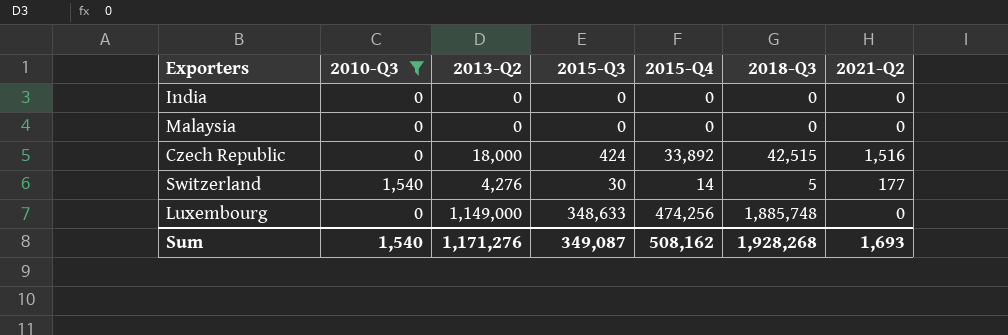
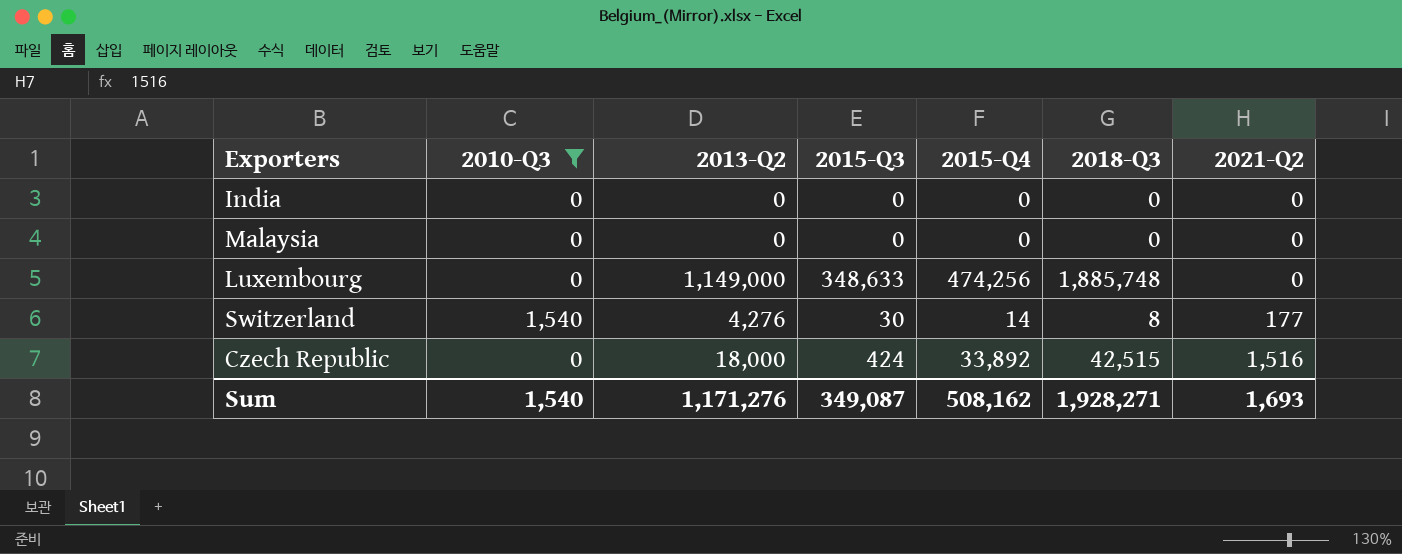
row order: none -> 2021-Q2 ascending
Switzerland | 2018-Q3: 5 -> 8
Sum | 2018-Q3: 1,928,268 -> 1,928,271

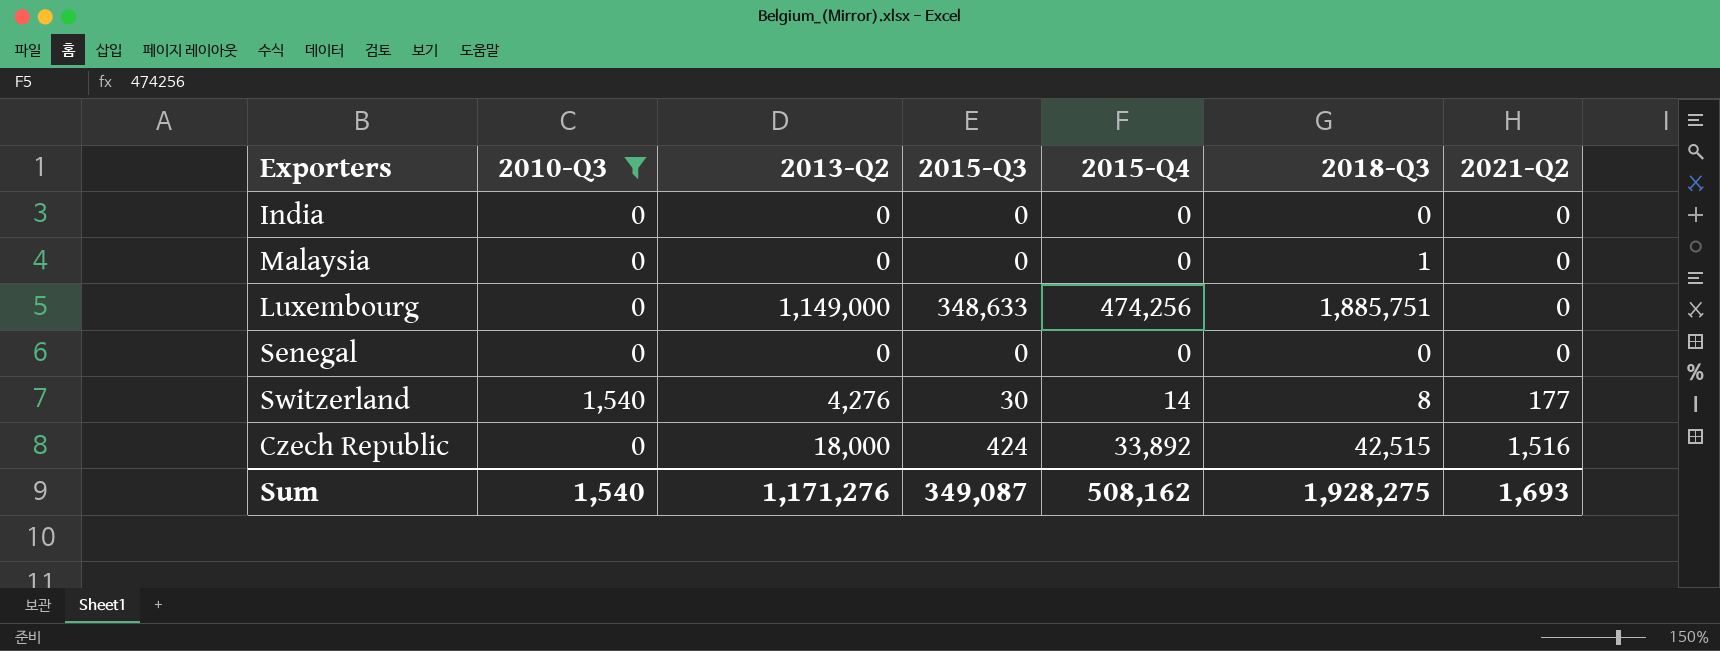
Malaysia | 2018-Q3: 0 -> 1
Luxembourg | 2018-Q3: 1,885,748 -> 1,885,751
row Senegal: none -> 0 | 0 | 0 | 0 | 0 | 0
Sum | 2018-Q3: 1,928,271 -> 1,928,275

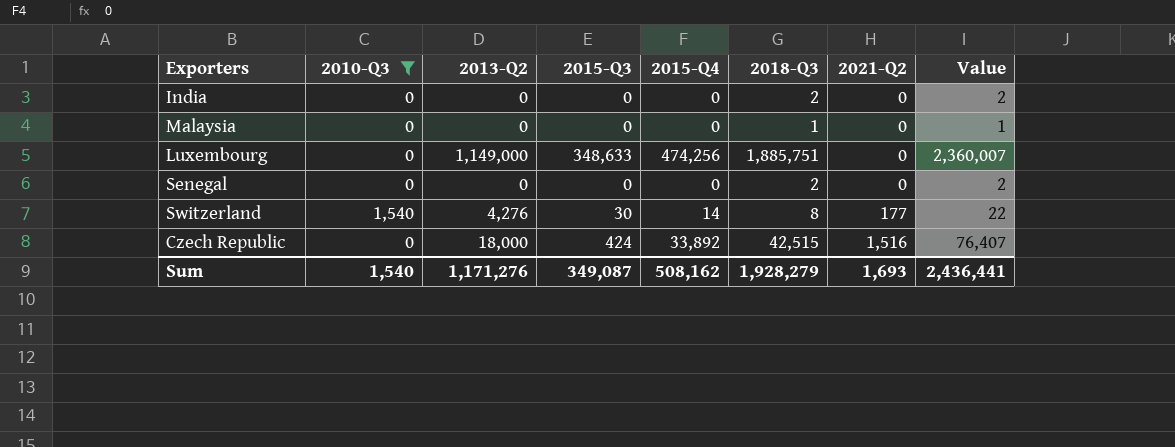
column Value | formula: none -> [2015-Q4] + [2018-Q3]
India | 2018-Q3: 0 -> 2
Senegal | 2018-Q3: 0 -> 2
Sum | 2018-Q3: 1,928,275 -> 1,928,279

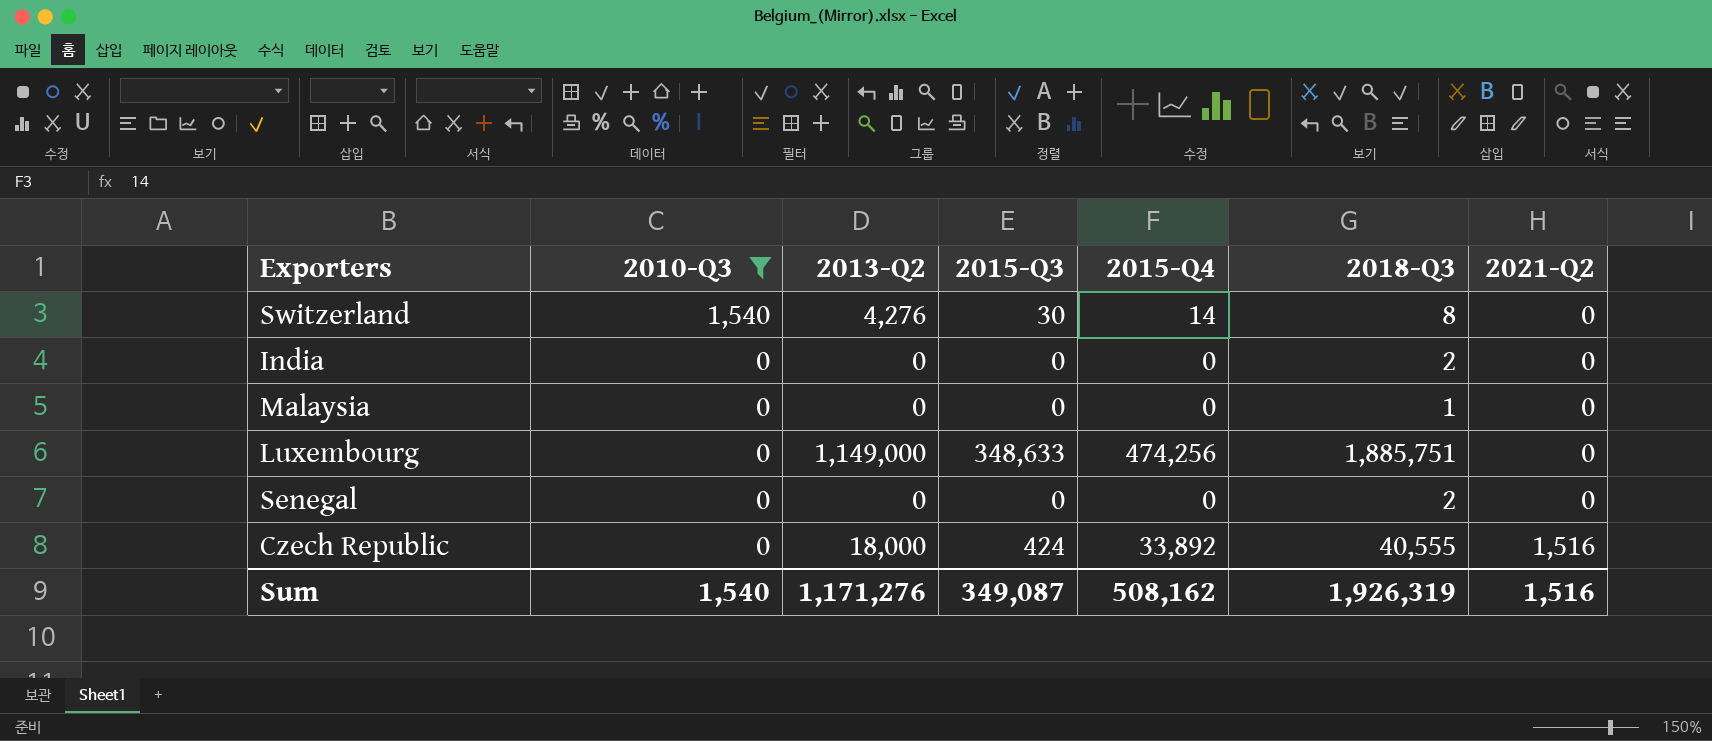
row order: 2021-Q2 ascending -> 2010-Q3 descending
column Value | formula: [2015-Q4] + [2018-Q3] -> none
Switzerland | 2021-Q2: 177 -> 0
Czech Republic | 2018-Q3: 42,515 -> 40,555
Sum | 2018-Q3: 1,928,279 -> 1,926,319
Sum | 2021-Q2: 1,693 -> 1,516

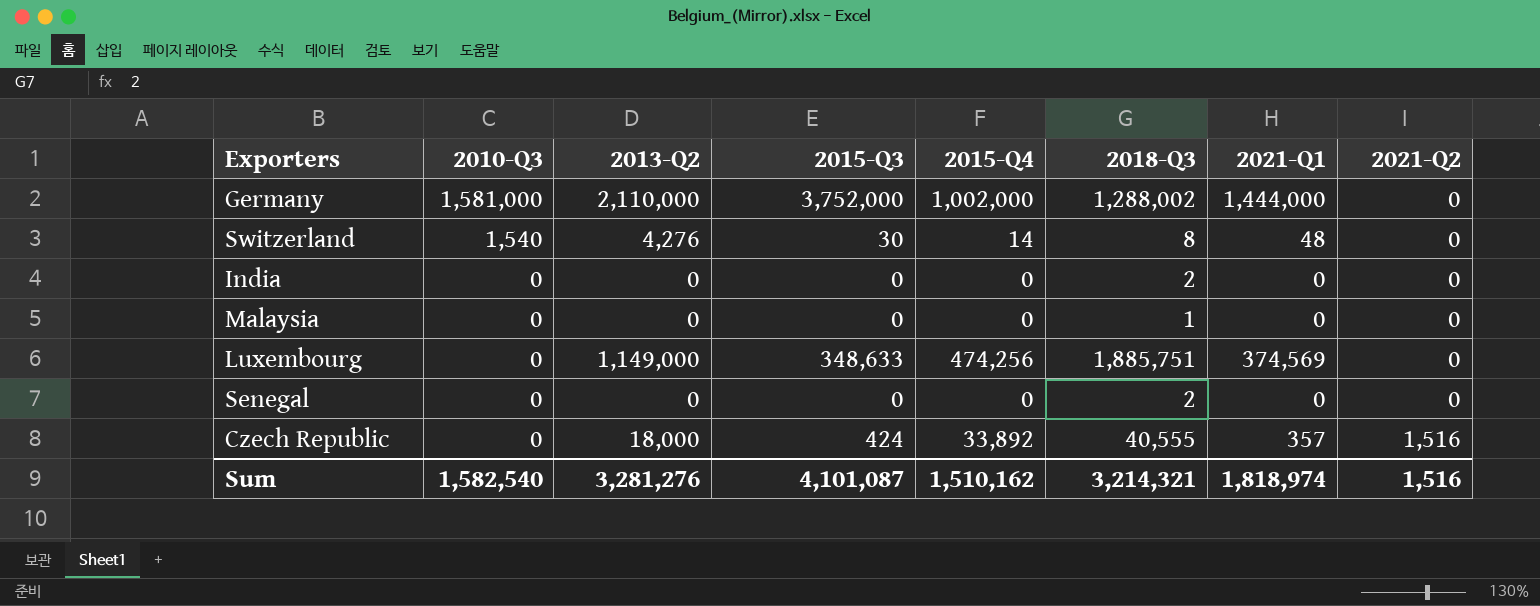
filter: 2010-Q3 != 1,581,000 -> none
column 2021-Q1 | position: none -> 7
Sum | 2010-Q3: 1,540 -> 1,582,540
Sum | 2013-Q2: 1,171,276 -> 3,281,276
Sum | 2015-Q3: 349,087 -> 4,101,087
Sum | 2015-Q4: 508,162 -> 1,510,162
Sum | 2018-Q3: 1,926,319 -> 3,214,321

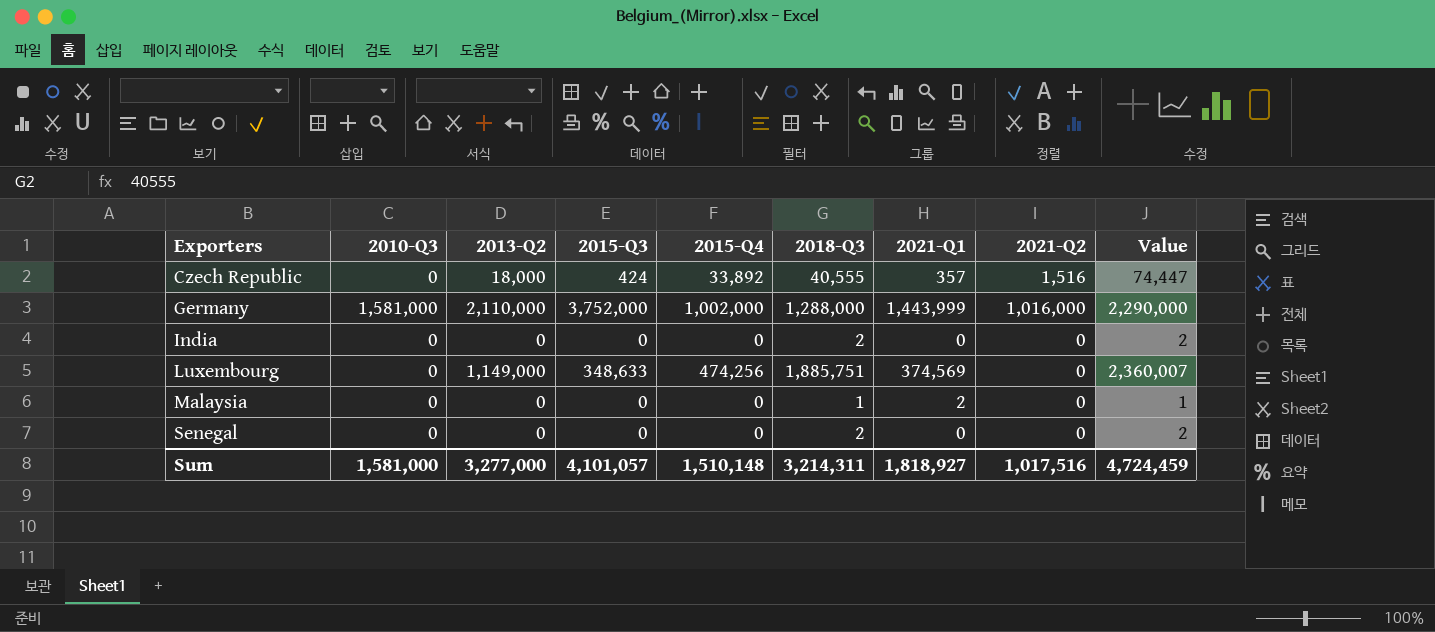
row order: 2010-Q3 descending -> Exporters ascending
column Value | formula: none -> [2015-Q4] + [2018-Q3]
row Switzerland: 1,540 | 4,276 | 30 | 14 | 8 | 48 | 0 -> none
Germany | 2018-Q3: 1,288,002 -> 1,288,000
Germany | 2021-Q1: 1,444,000 -> 1,443,999
Germany | 2021-Q2: 0 -> 1,016,000
Malaysia | 2021-Q1: 0 -> 2
Sum | 2010-Q3: 1,582,540 -> 1,581,000
Sum | 2013-Q2: 3,281,276 -> 3,277,000
Sum | 2015-Q3: 4,101,087 -> 4,101,057
Sum | 2015-Q4: 1,510,162 -> 1,510,148
Sum | 2018-Q3: 3,214,321 -> 3,214,311
Sum | 2021-Q1: 1,818,974 -> 1,818,927
Sum | 2021-Q2: 1,516 -> 1,017,516

